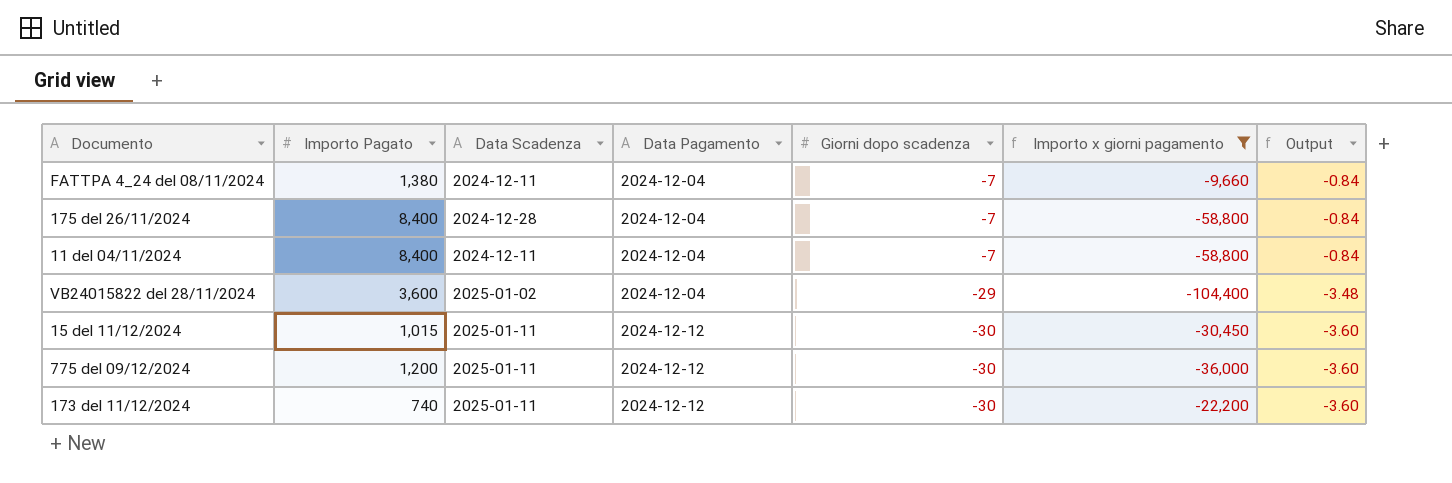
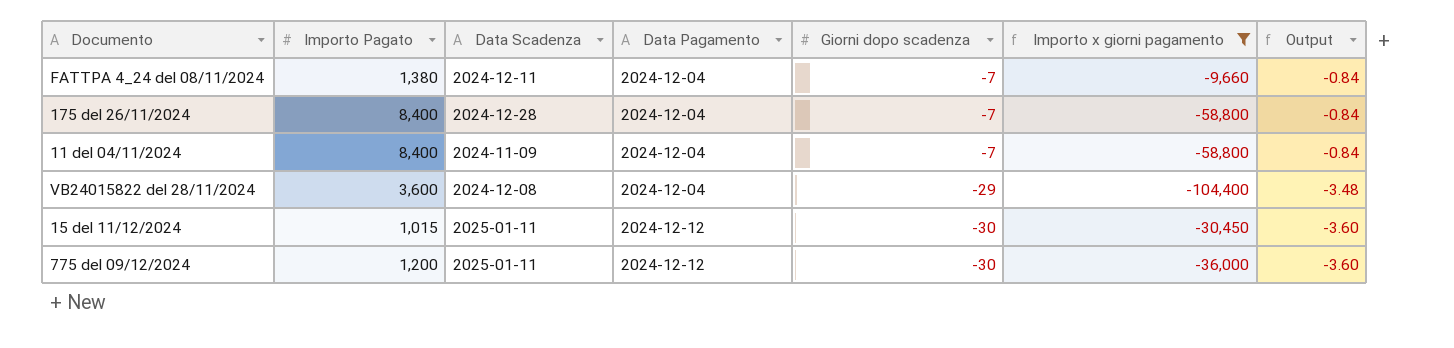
row 173 del 11/12/2024: 740 | 2025-01-11 | 2024-12-12 | -30 | -22,200 | -3.60 -> none
11 del 04/11/2024 | Data Scadenza: 2024-12-11 -> 2024-11-09
VB24015822 del 28/11/2024 | Data Scadenza: 2025-01-02 -> 2024-12-08

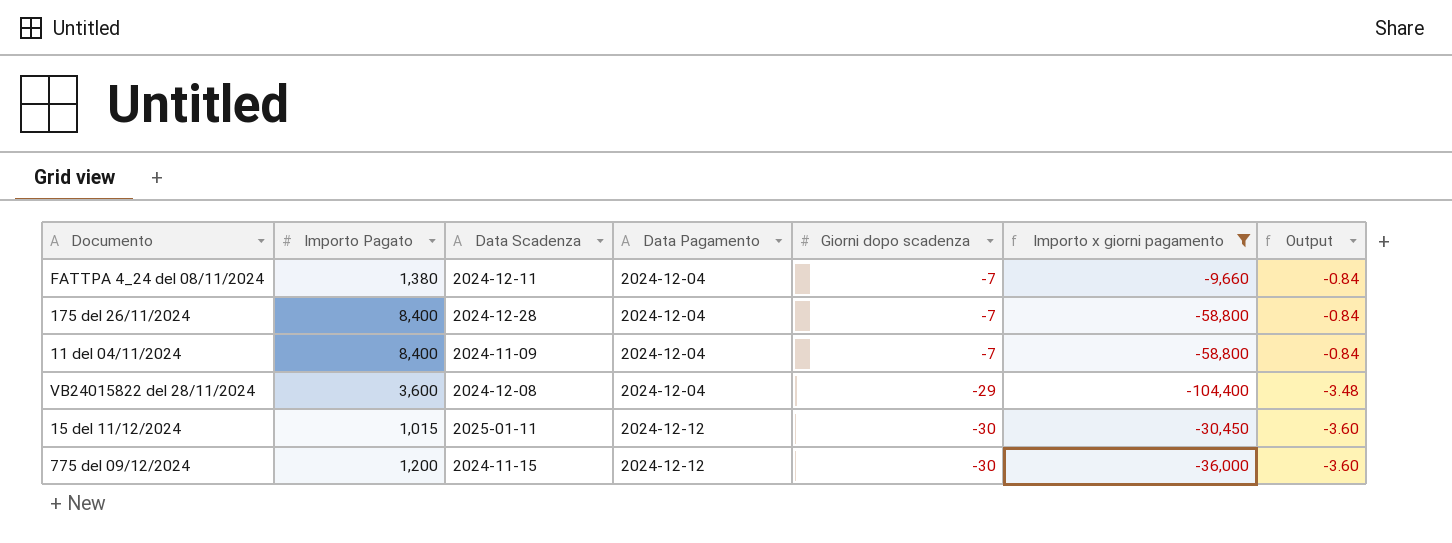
775 del 09/12/2024 | Data Scadenza: 2025-01-11 -> 2024-11-15

